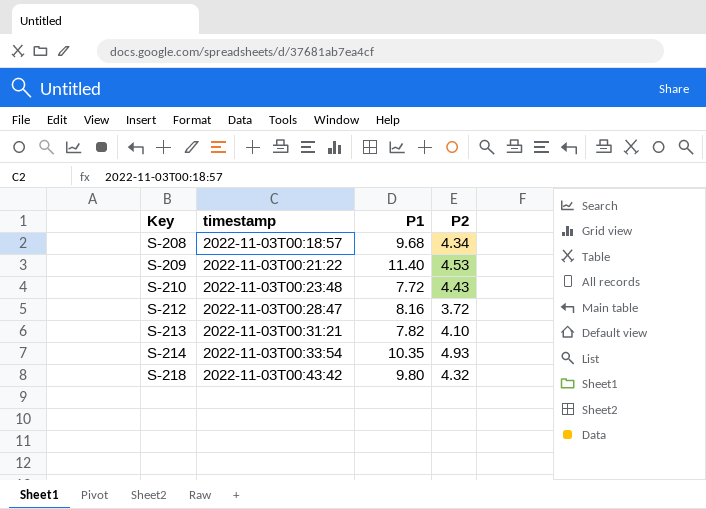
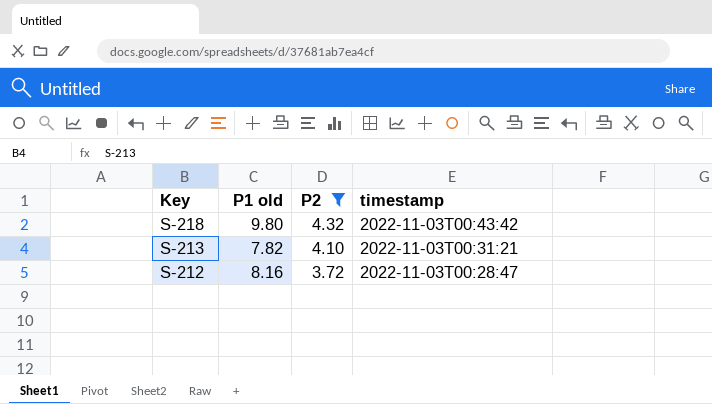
filter: none -> P2 <= 4.32
row order: Key ascending -> Key descending
column name: P1 -> P1 old
column timestamp | position: 2 -> 4

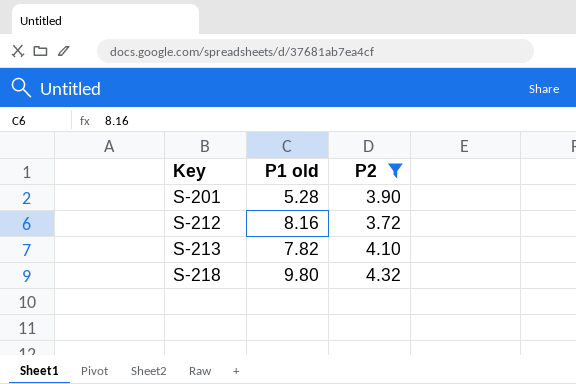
row order: Key descending -> Key ascending
column timestamp | position: 4 -> none
row S-201: none -> 5.28 | 3.90

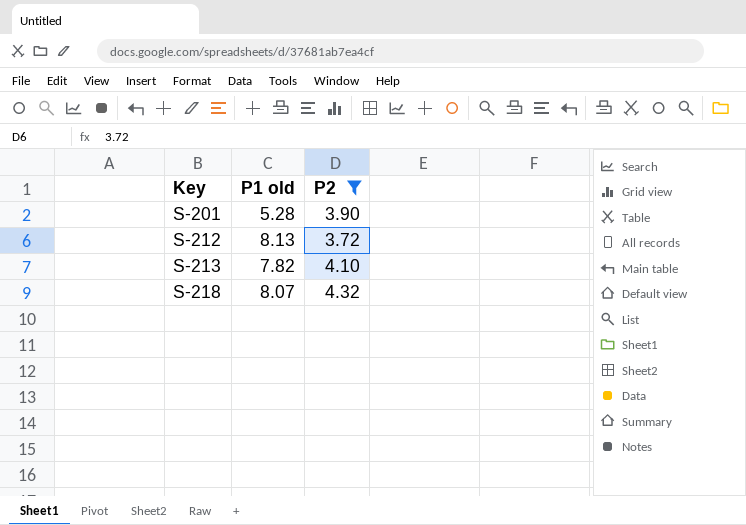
S-212 | P1 old: 8.16 -> 8.13
S-218 | P1 old: 9.80 -> 8.07

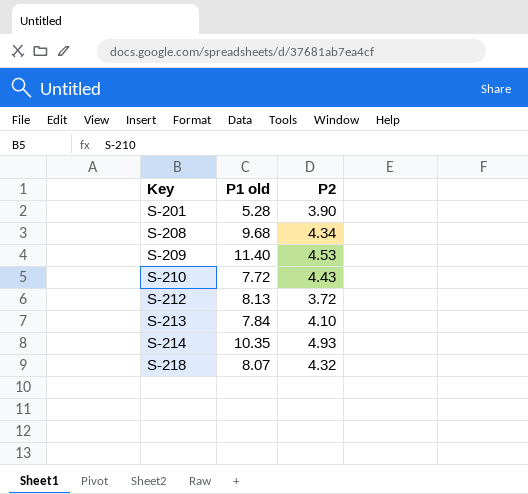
filter: P2 <= 4.32 -> none
S-213 | P1 old: 7.82 -> 7.84

